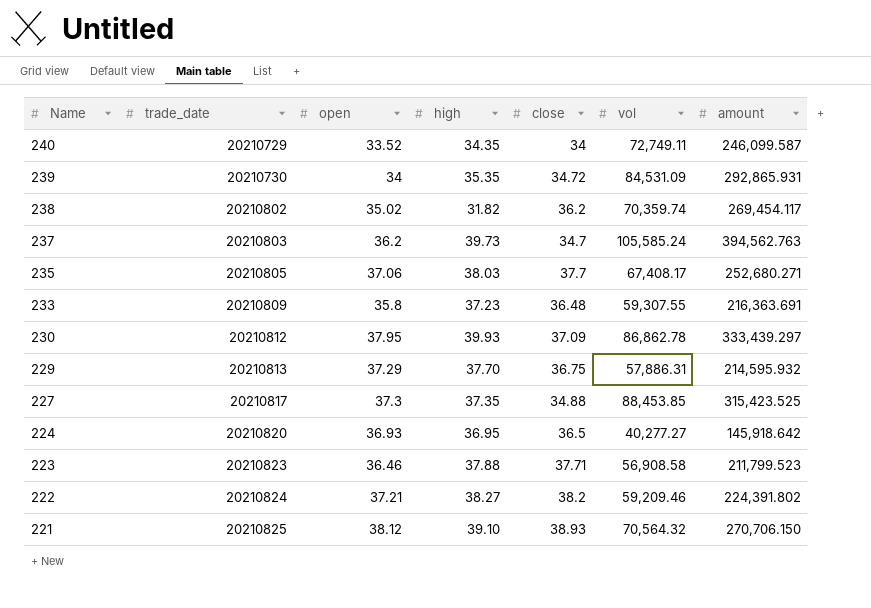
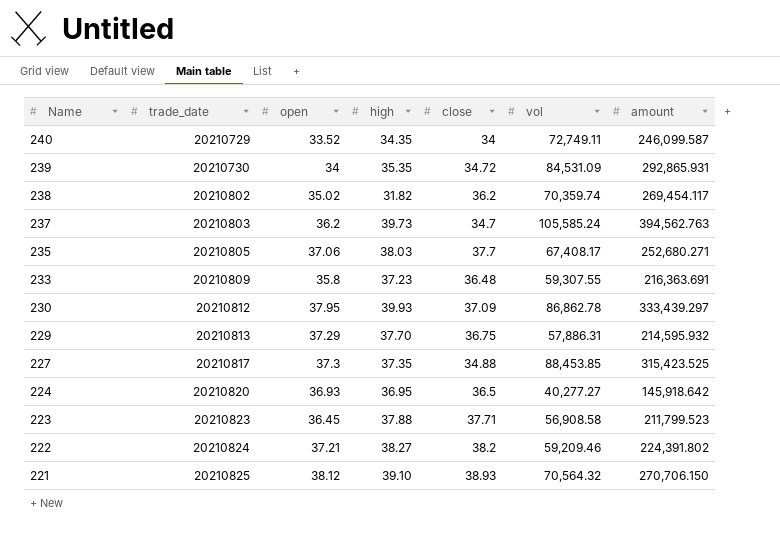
223 | open: 36.46 -> 36.45

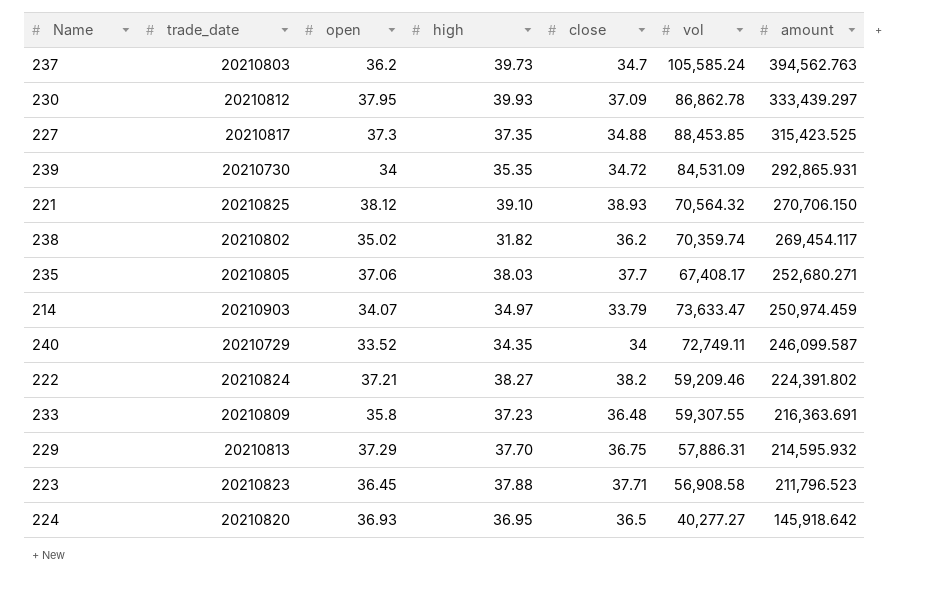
row order: Name descending -> amount descending
row 214: none -> 20210903 | 34.07 | 34.97 | 33.79 | 73,633.47 | 250,974.459
223 | amount: 211,799.523 -> 211,796.523

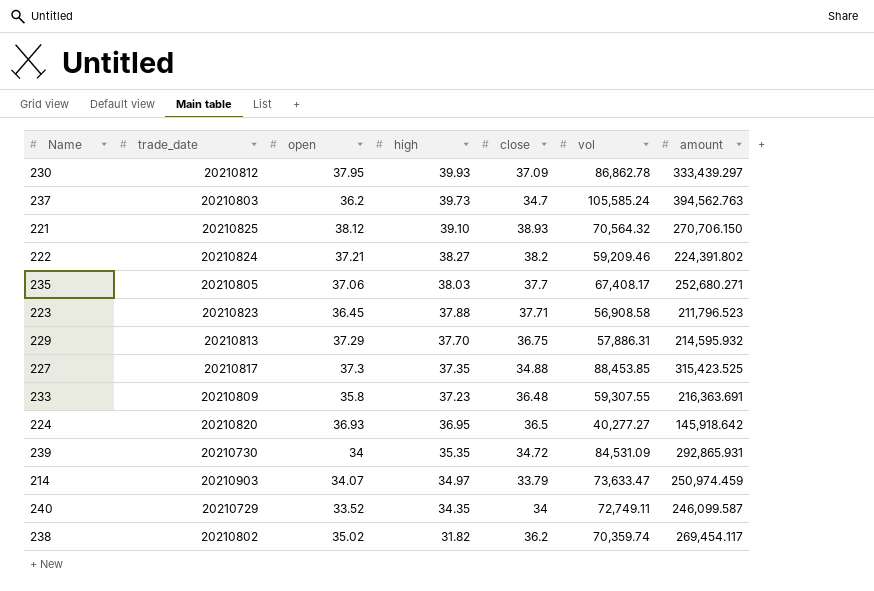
row order: amount descending -> high descending

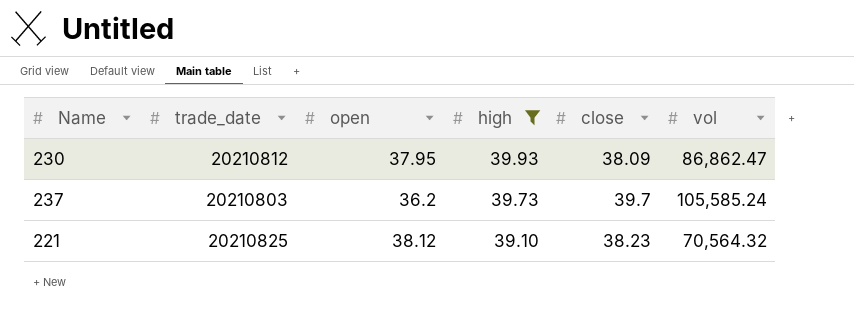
filter: none -> high >= 39.10
column amount | position: 7 -> none
230 | close: 37.09 -> 38.09
230 | vol: 86,862.78 -> 86,862.47
237 | close: 34.7 -> 39.7
221 | close: 38.93 -> 38.23

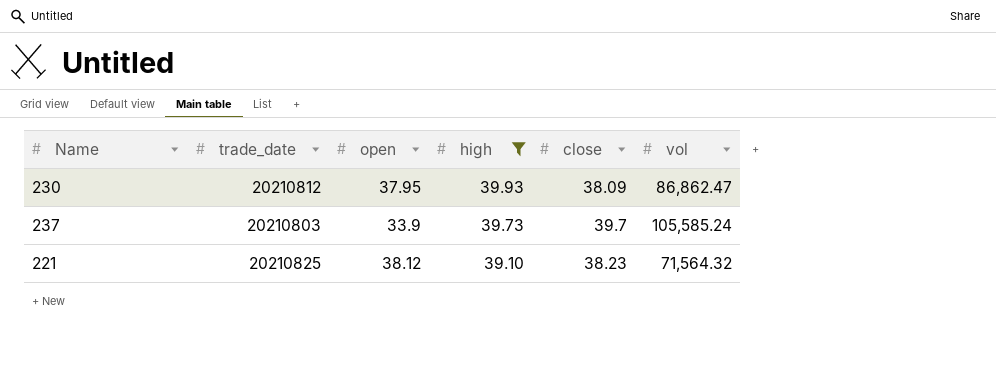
237 | open: 36.2 -> 33.9
221 | vol: 70,564.32 -> 71,564.32

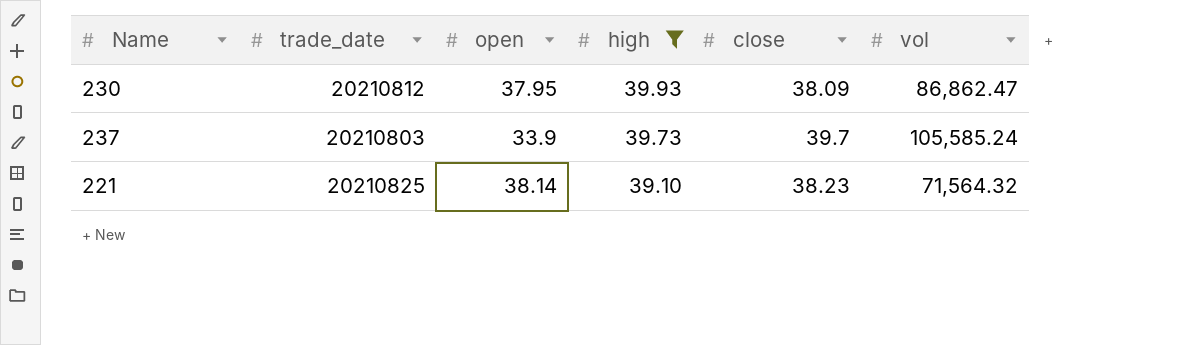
221 | open: 38.12 -> 38.14

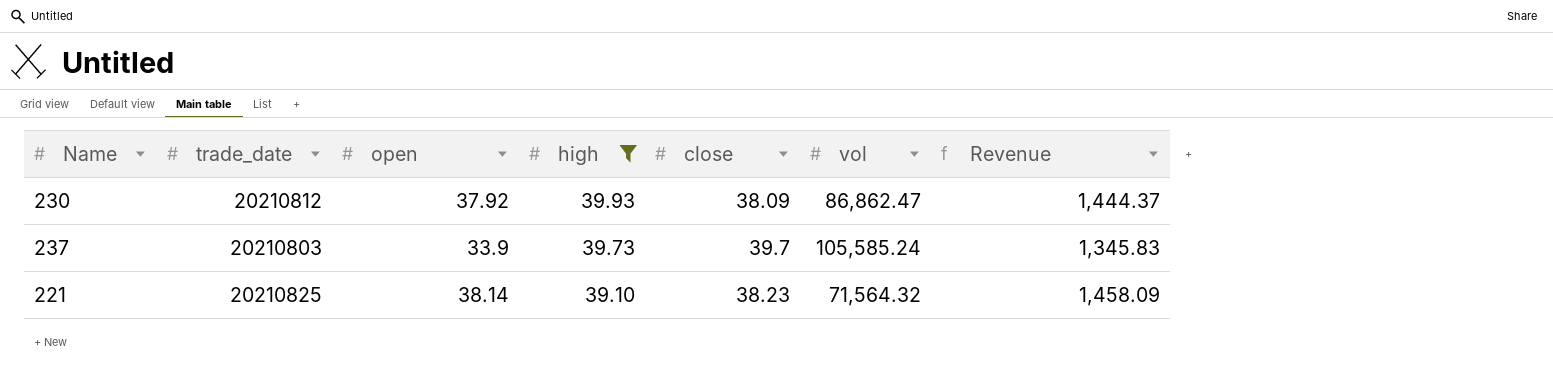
column Revenue | formula: none -> [open] * [close]
230 | open: 37.95 -> 37.92

